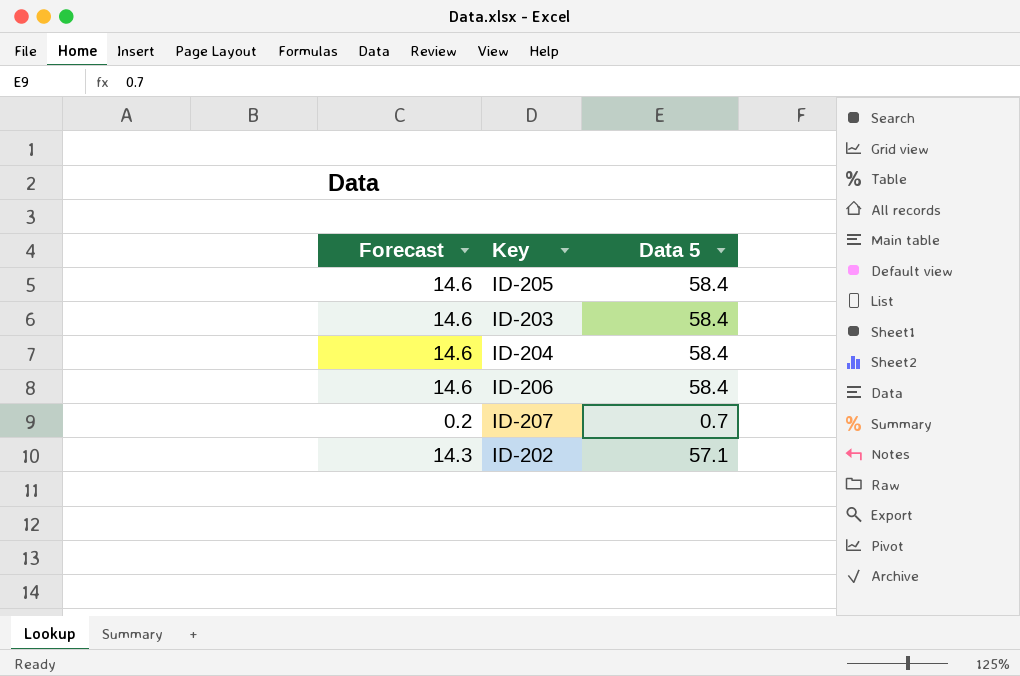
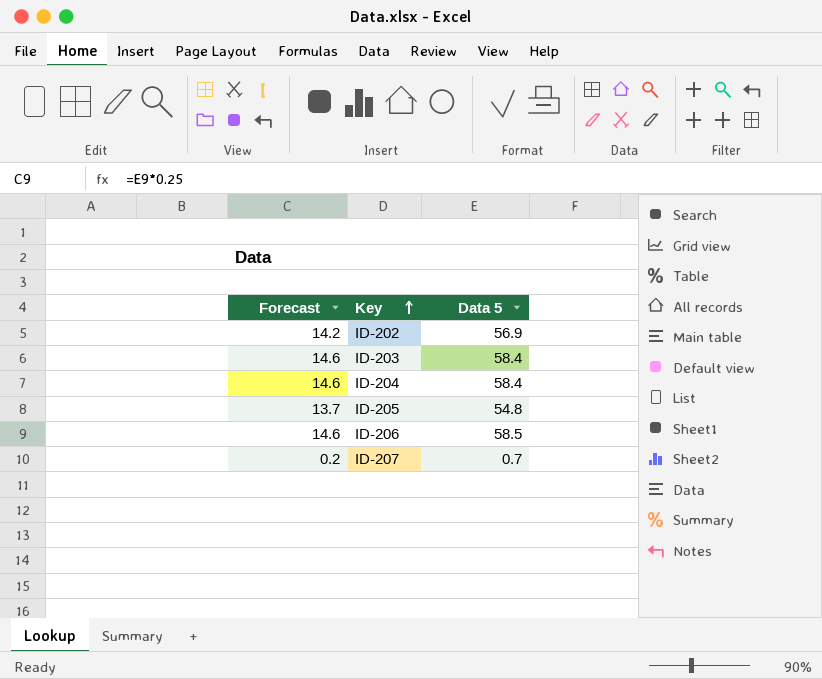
row order: none -> Key ascending
ID-202 | Forecast: 14.3 -> 14.2
ID-202 | Data 5: 57.1 -> 56.9
ID-205 | Forecast: 14.6 -> 13.7
ID-205 | Data 5: 58.4 -> 54.8
ID-206 | Data 5: 58.4 -> 58.5

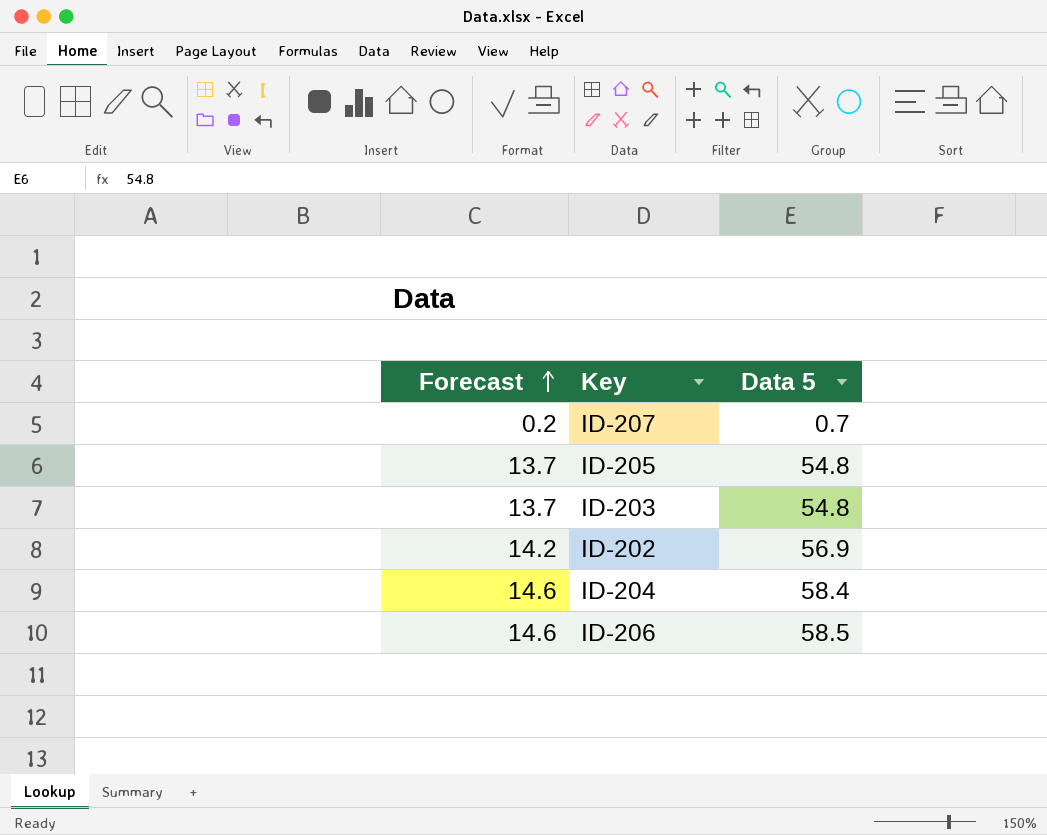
row order: Key ascending -> Forecast ascending
ID-203 | Forecast: 14.6 -> 13.7
ID-203 | Data 5: 58.4 -> 54.8

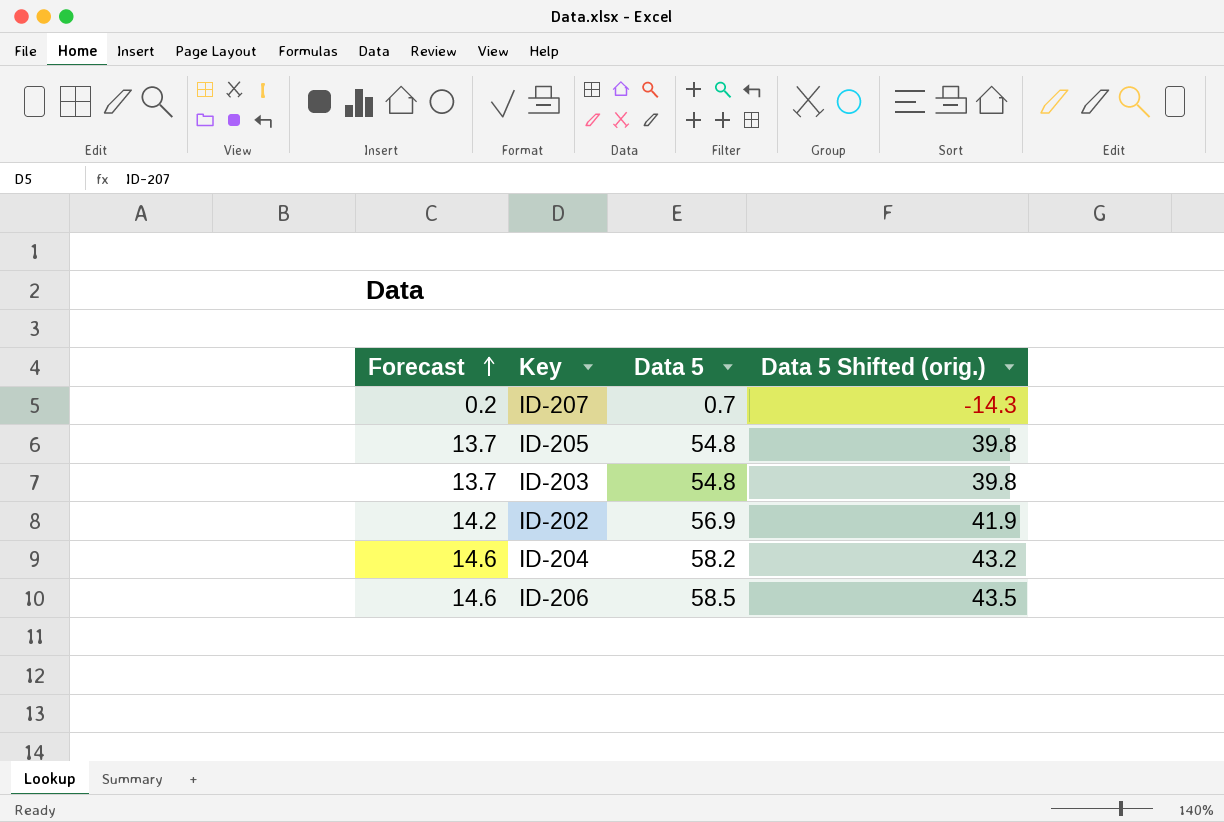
column Data 5 Shifted (orig.) | formula: none -> [Data 5] - 15
ID-204 | Data 5: 58.4 -> 58.2

